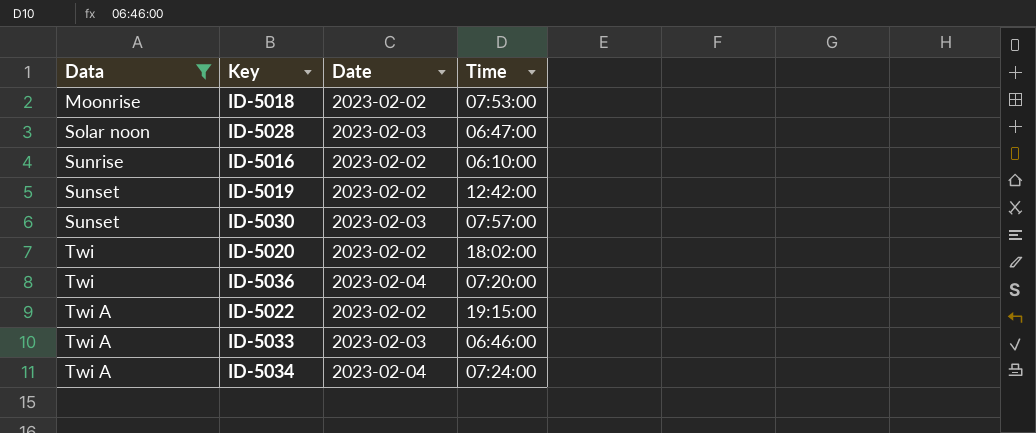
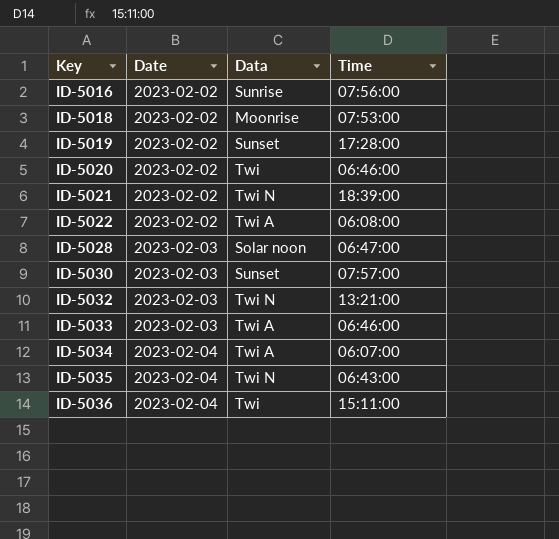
filter: Data != Twi N -> none
row order: Data ascending -> Key ascending
column Data | position: 1 -> 3
ID-5016 | Time: 06:10:00 -> 07:56:00
ID-5019 | Time: 12:42:00 -> 17:28:00
ID-5020 | Time: 18:02:00 -> 06:46:00
ID-5022 | Time: 19:15:00 -> 06:08:00
ID-5034 | Time: 07:24:00 -> 06:07:00
ID-5036 | Time: 07:20:00 -> 15:11:00

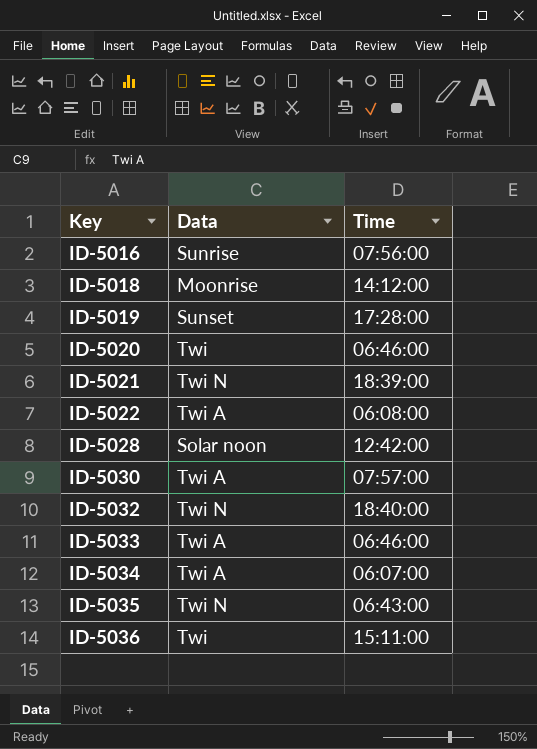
column Date | position: 2 -> none
ID-5018 | Time: 07:53:00 -> 14:12:00
ID-5028 | Time: 06:47:00 -> 12:42:00
ID-5030 | Data: Sunset -> Twi A
ID-5032 | Time: 13:21:00 -> 18:40:00

